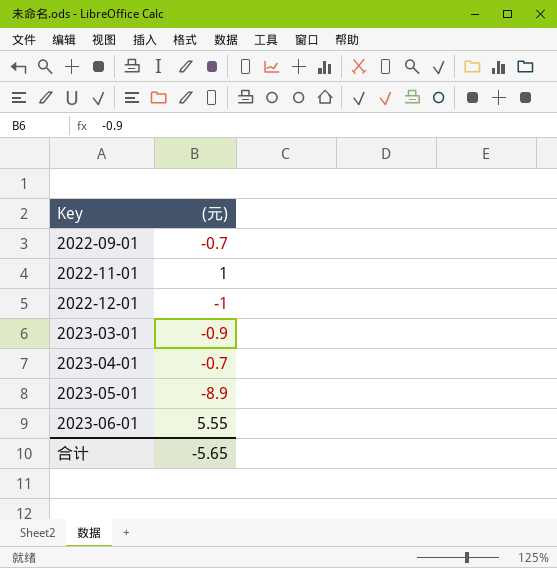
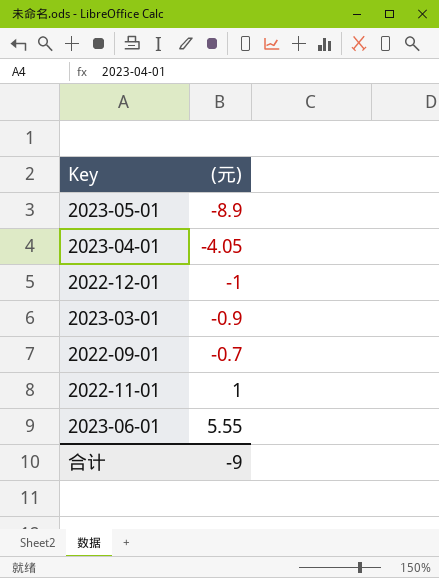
row order: Key ascending -> (元) ascending
2023-04-01 | (元): -0.7 -> -4.05
合计 | (元): -5.65 -> -9

